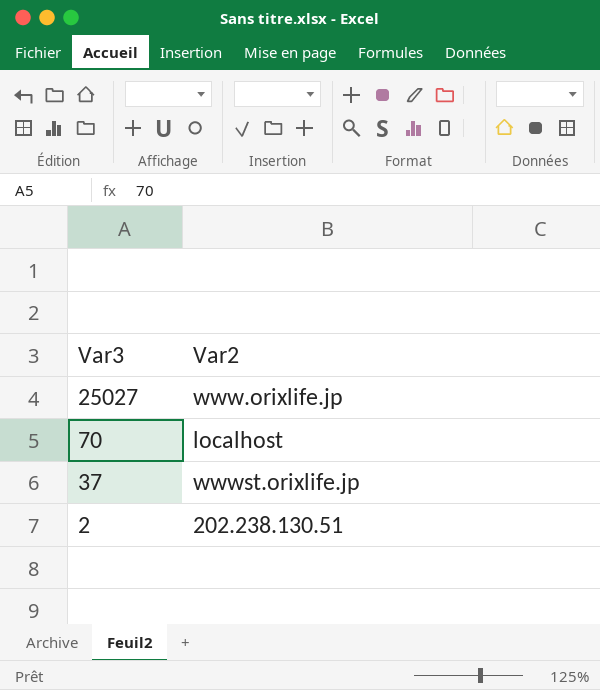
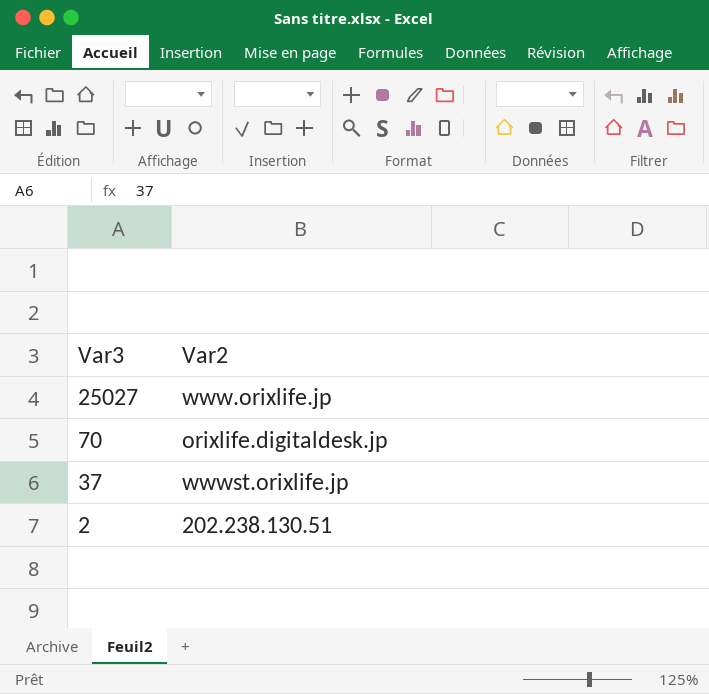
70 | Var2: localhost -> orixlife.digitaldesk.jp

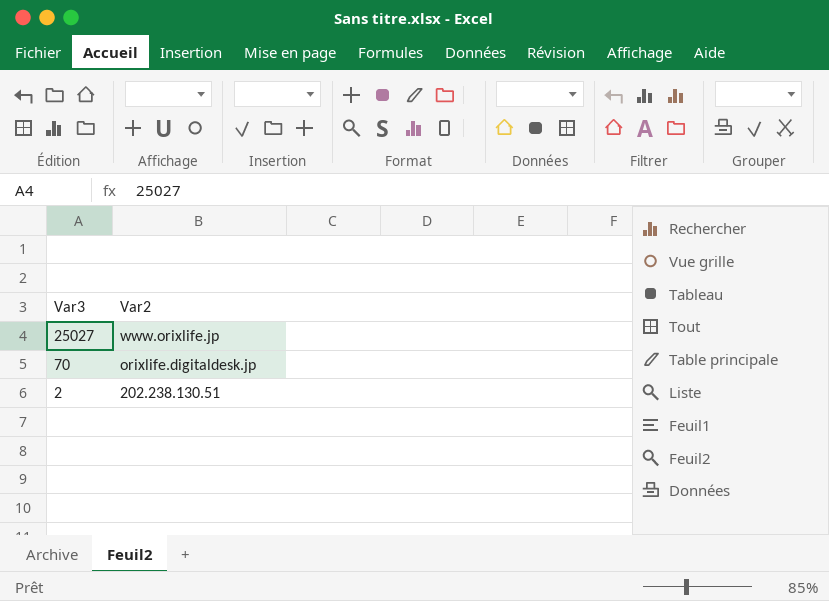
row 37: wwwst.orixlife.jp -> none

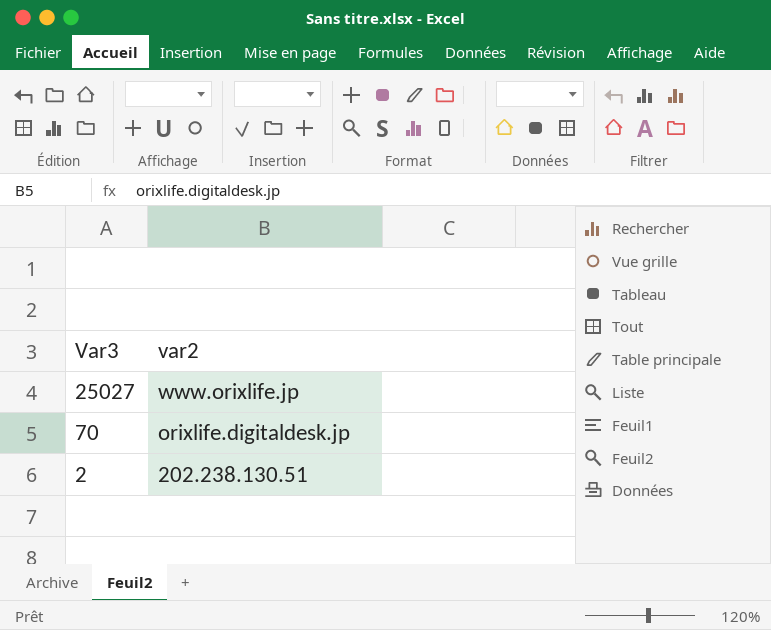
column name: Var2 -> var2

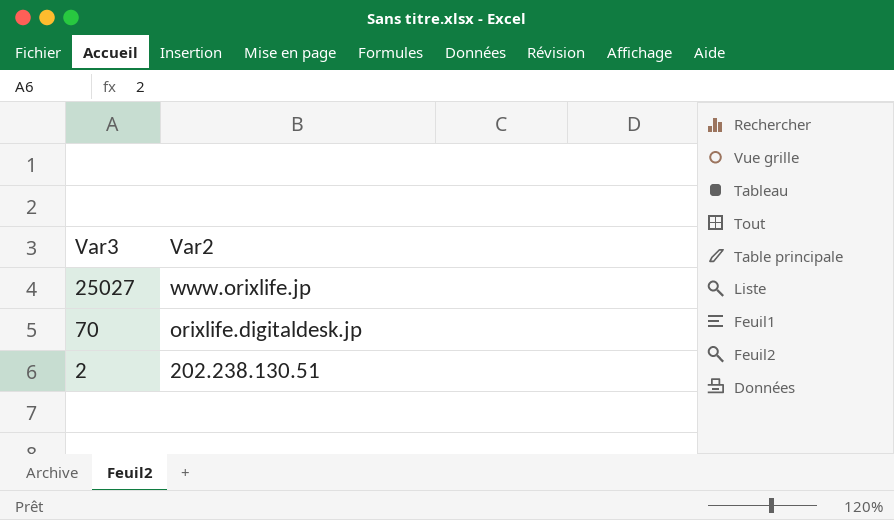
column name: var2 -> Var2

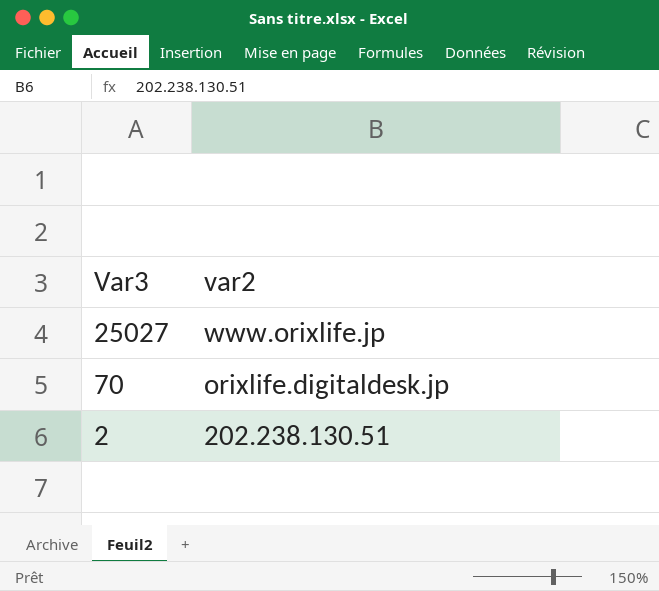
column name: Var2 -> var2

